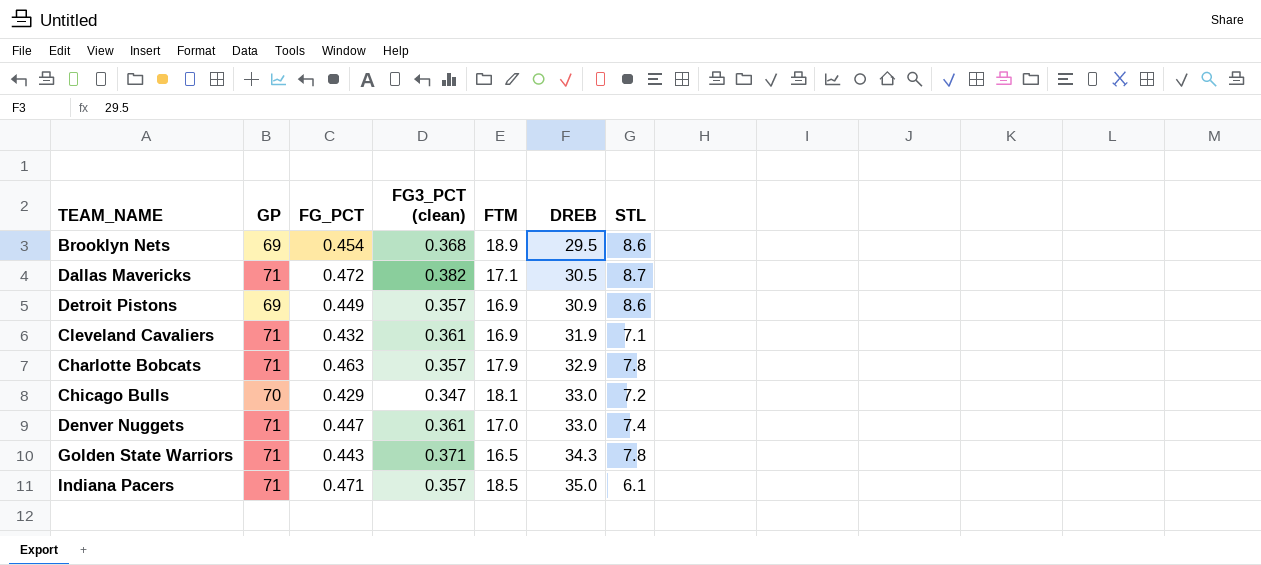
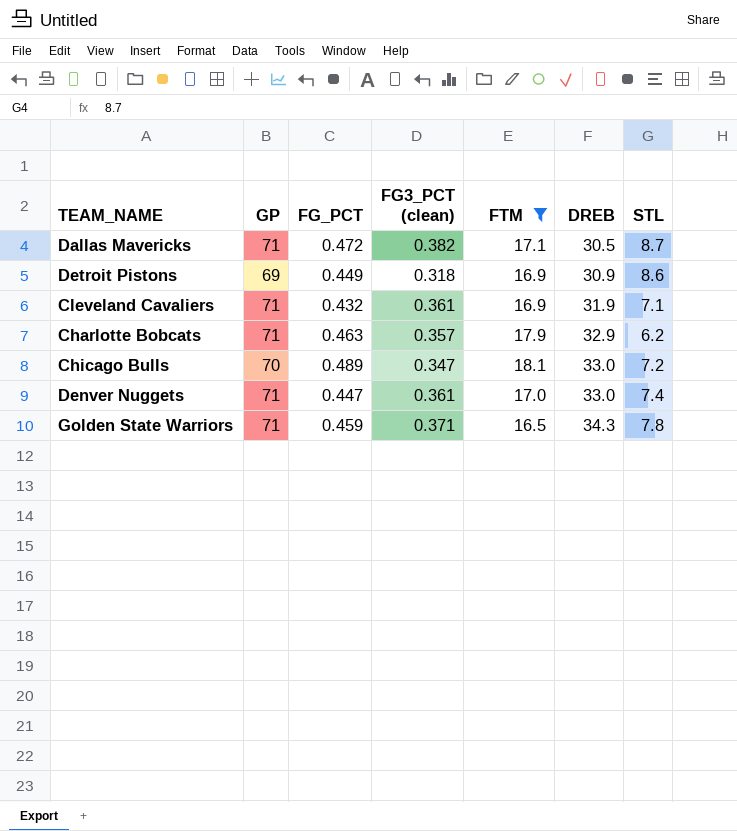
filter: none -> FTM <= 18.1
Detroit Pistons | FG3_PCT (clean): 0.357 -> 0.318
Charlotte Bobcats | STL: 7.8 -> 6.2
Chicago Bulls | FG_PCT: 0.429 -> 0.489
Golden State Warriors | FG_PCT: 0.443 -> 0.459

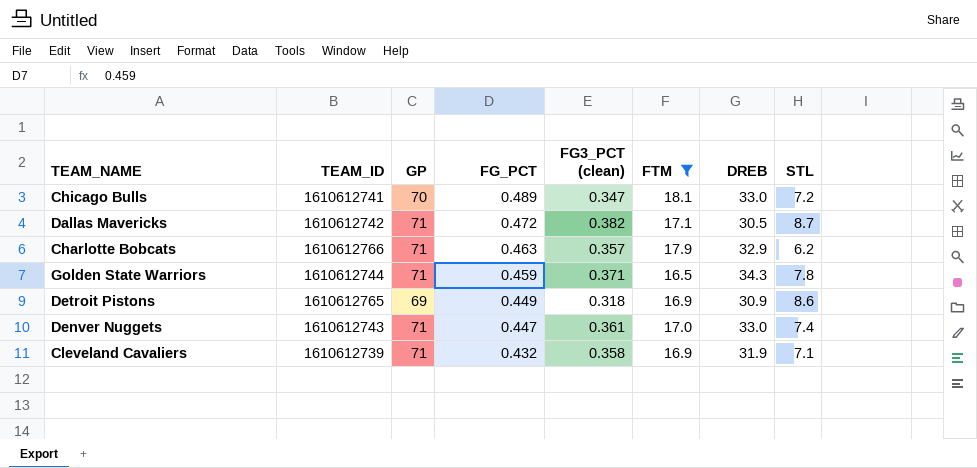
row order: DREB ascending -> FG_PCT descending
column TEAM_ID | position: none -> 2
Cleveland Cavaliers | FG3_PCT (clean): 0.361 -> 0.358

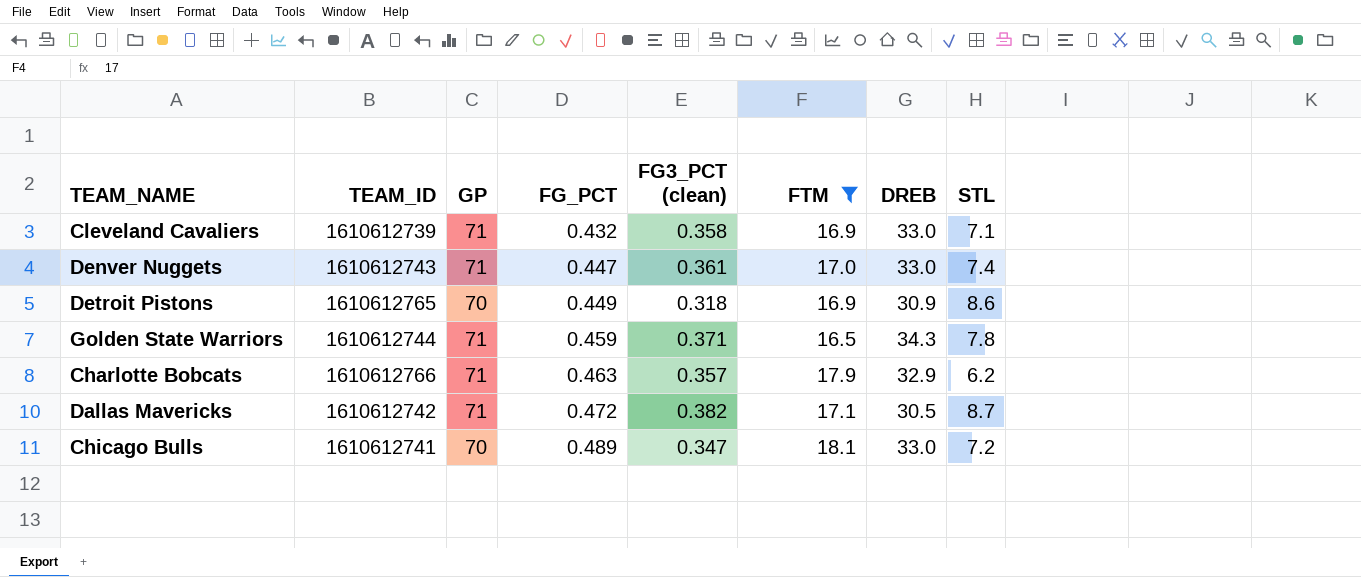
row order: FG_PCT descending -> FG_PCT ascending
Cleveland Cavaliers | DREB: 31.9 -> 33.0
Detroit Pistons | GP: 69 -> 70

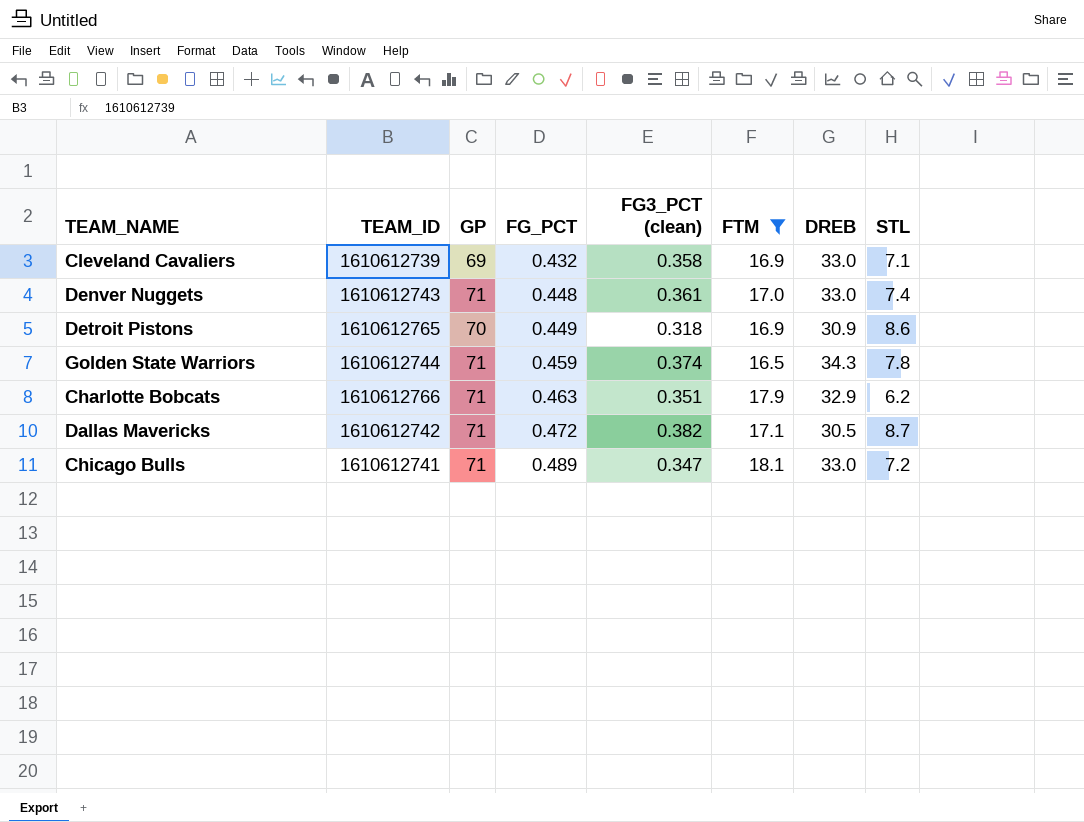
Cleveland Cavaliers | GP: 71 -> 69
Denver Nuggets | FG_PCT: 0.447 -> 0.448
Golden State Warriors | FG3_PCT (clean): 0.371 -> 0.374
Charlotte Bobcats | FG3_PCT (clean): 0.357 -> 0.351
Chicago Bulls | GP: 70 -> 71

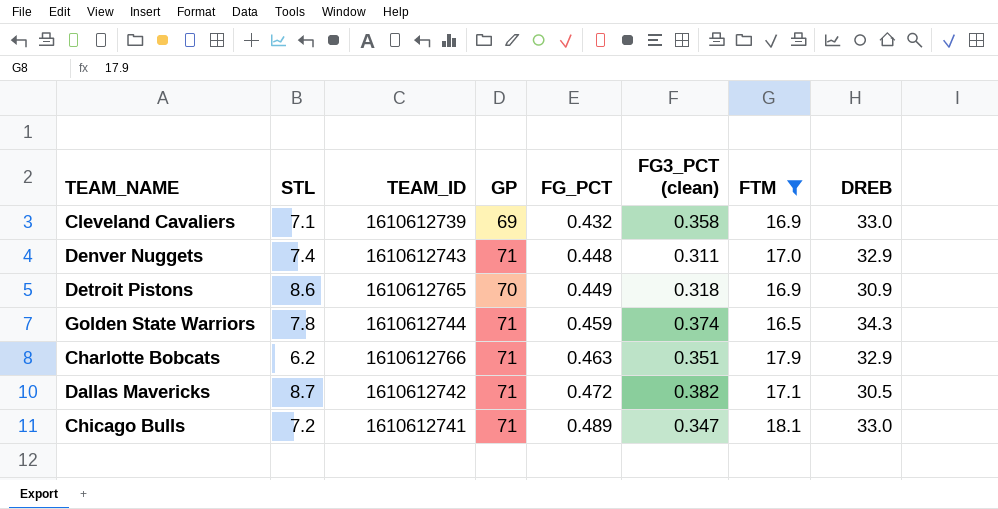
column STL | position: 8 -> 2
Denver Nuggets | FG3_PCT (clean): 0.361 -> 0.311
Denver Nuggets | DREB: 33.0 -> 32.9

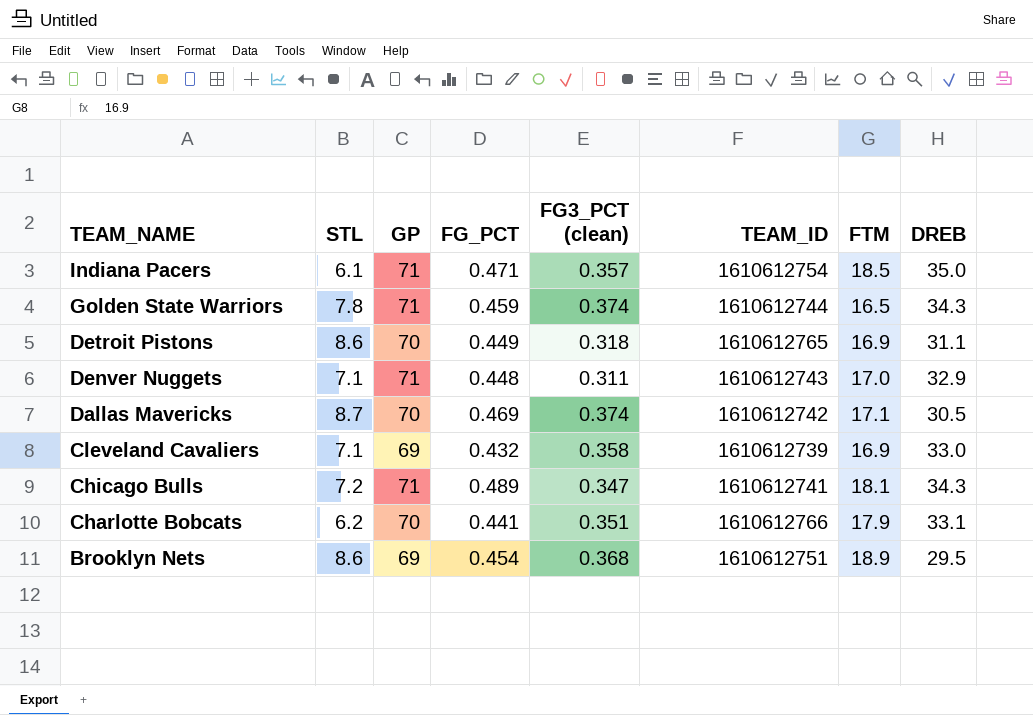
filter: FTM <= 18.1 -> none
row order: FG_PCT ascending -> TEAM_NAME descending
column TEAM_ID | position: 3 -> 6
Detroit Pistons | DREB: 30.9 -> 31.1
Denver Nuggets | STL: 7.4 -> 7.1
Dallas Mavericks | GP: 71 -> 70
Dallas Mavericks | FG_PCT: 0.472 -> 0.469
Dallas Mavericks | FG3_PCT (clean): 0.382 -> 0.374
Chicago Bulls | DREB: 33.0 -> 34.3
Charlotte Bobcats | GP: 71 -> 70
Charlotte Bobcats | FG_PCT: 0.463 -> 0.441
Charlotte Bobcats | DREB: 32.9 -> 33.1

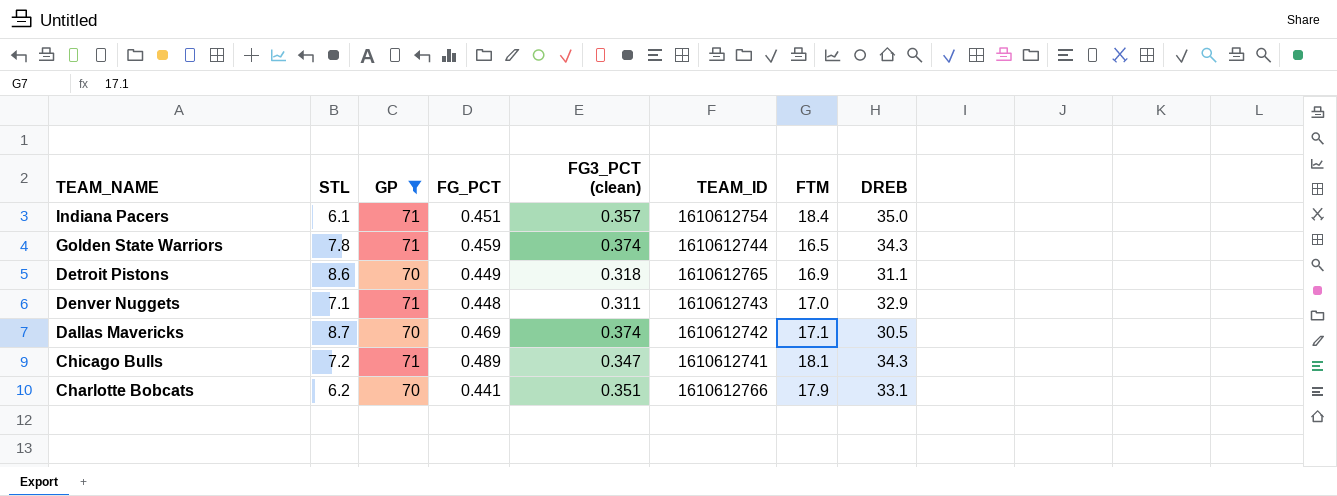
filter: none -> GP != 69
Indiana Pacers | FG_PCT: 0.471 -> 0.451
Indiana Pacers | FTM: 18.5 -> 18.4

